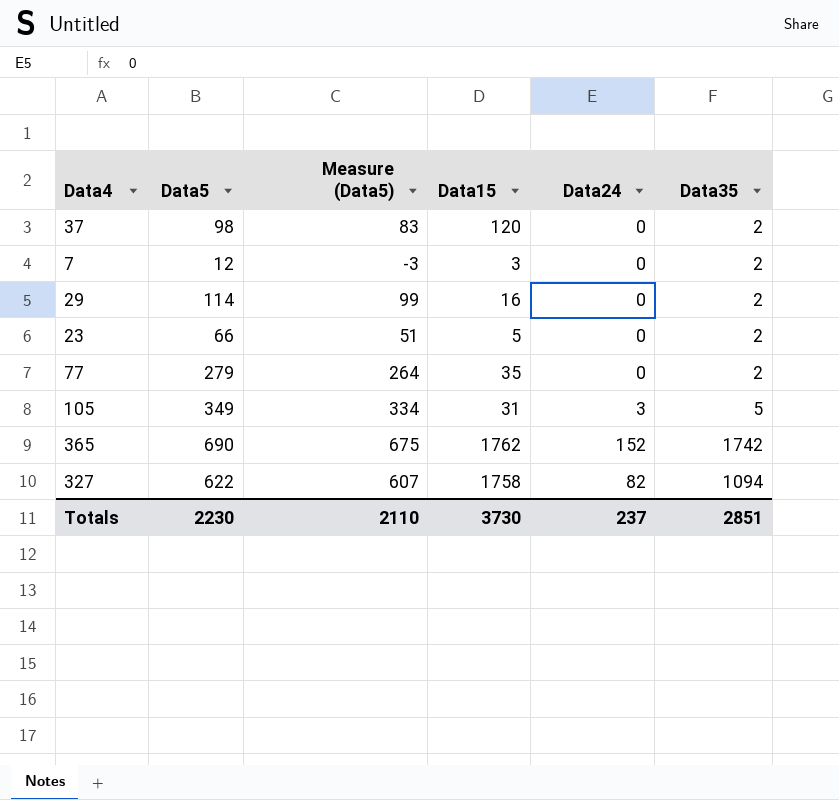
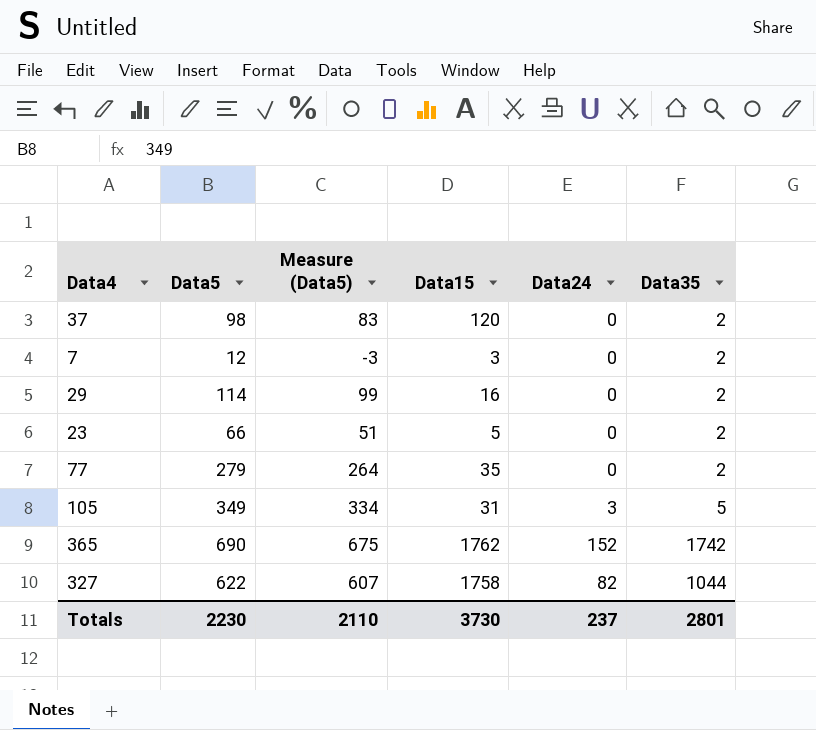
327 | Data35: 1094 -> 1044
Totals | Data35: 2851 -> 2801

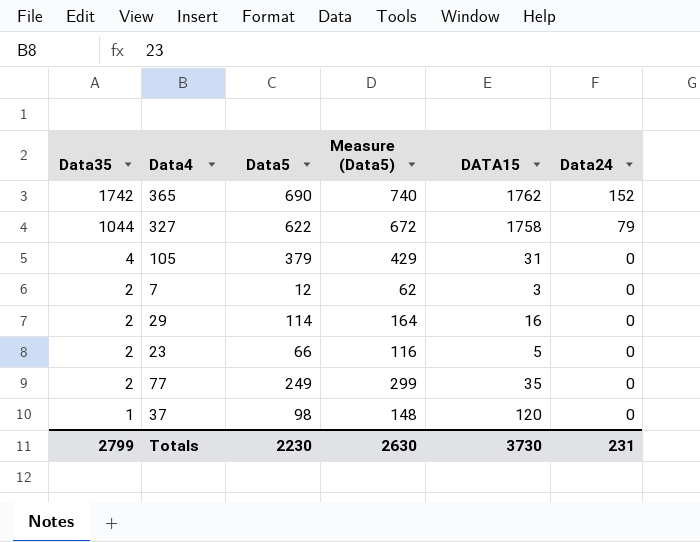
row order: none -> Data35 descending
column Data35 | position: 6 -> 1
column Measure (Data5) | formula: [Data5] - 15 -> [Data5] + 50
column name: Data15 -> DATA15
327 | Data24: 82 -> 79
105 | Data35: 5 -> 4
105 | Data5: 349 -> 379
105 | Data24: 3 -> 0
77 | Data5: 279 -> 249
37 | Data35: 2 -> 1
Totals | Data35: 2801 -> 2799
Totals | Measure (Data5): 2110 -> 2630
Totals | Data24: 237 -> 231

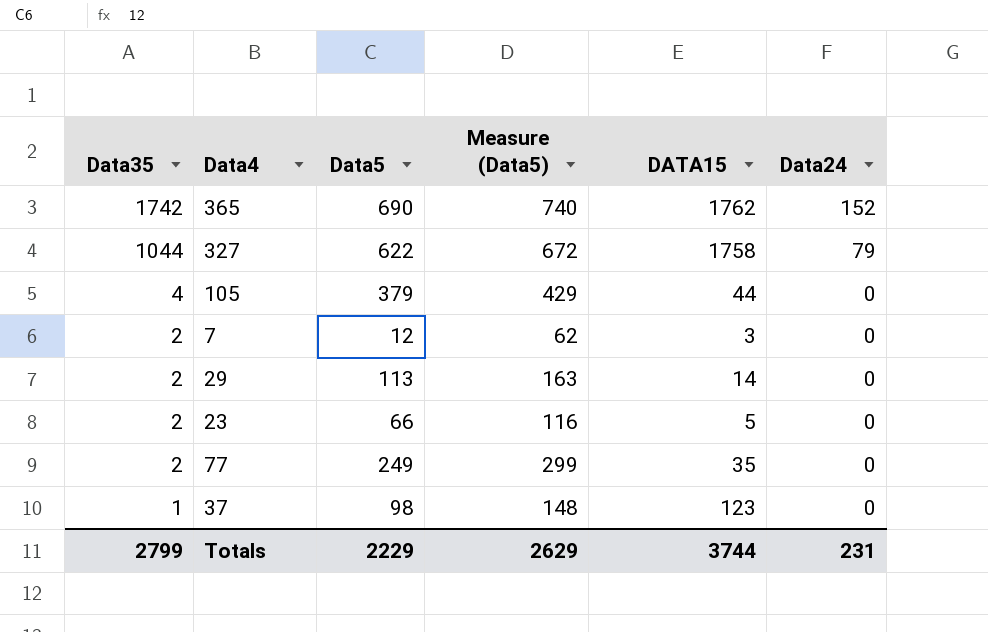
105 | DATA15: 31 -> 44
29 | Data5: 114 -> 113
29 | Measure (Data5): 164 -> 163
29 | DATA15: 16 -> 14
37 | DATA15: 120 -> 123
Totals | Data5: 2230 -> 2229
Totals | Measure (Data5): 2630 -> 2629
Totals | DATA15: 3730 -> 3744

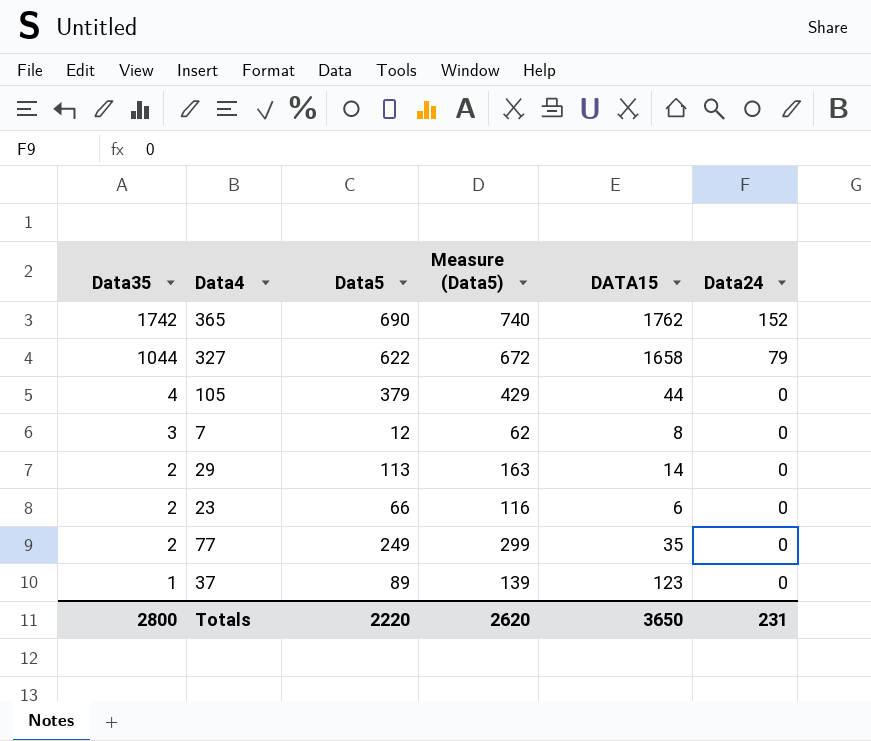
327 | DATA15: 1758 -> 1658
7 | Data35: 2 -> 3
7 | DATA15: 3 -> 8
23 | DATA15: 5 -> 6
37 | Data5: 98 -> 89
37 | Measure (Data5): 148 -> 139
Totals | Data35: 2799 -> 2800
Totals | Data5: 2229 -> 2220
Totals | Measure (Data5): 2629 -> 2620
Totals | DATA15: 3744 -> 3650

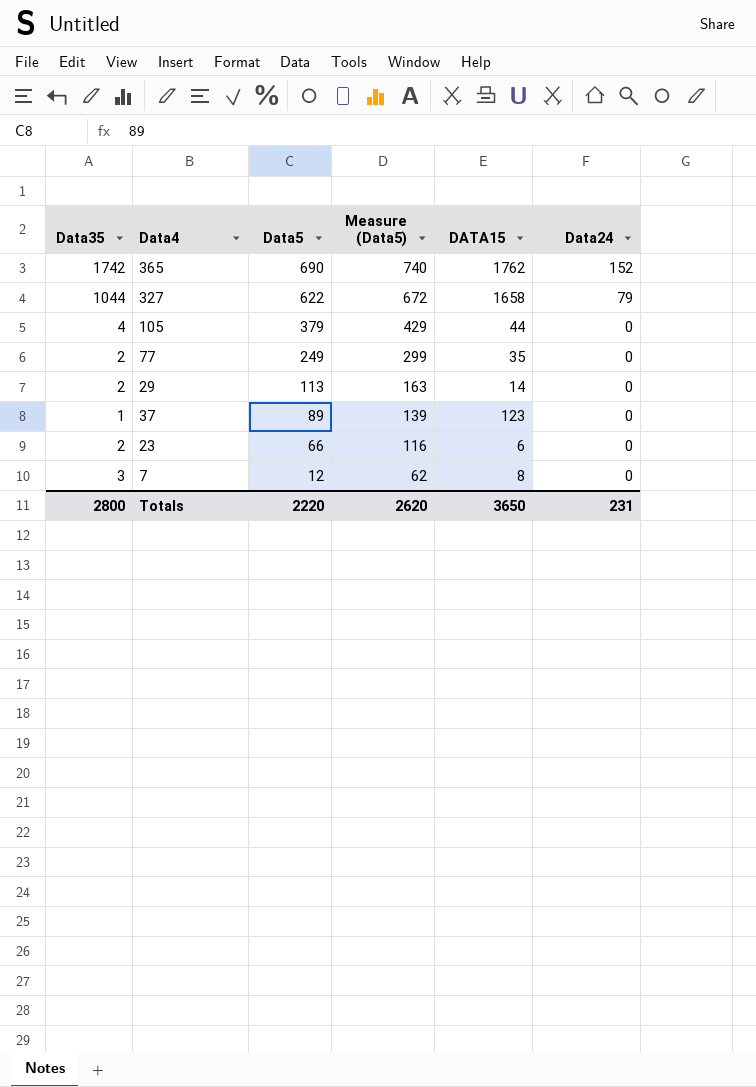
row order: Data35 descending -> Data5 descending

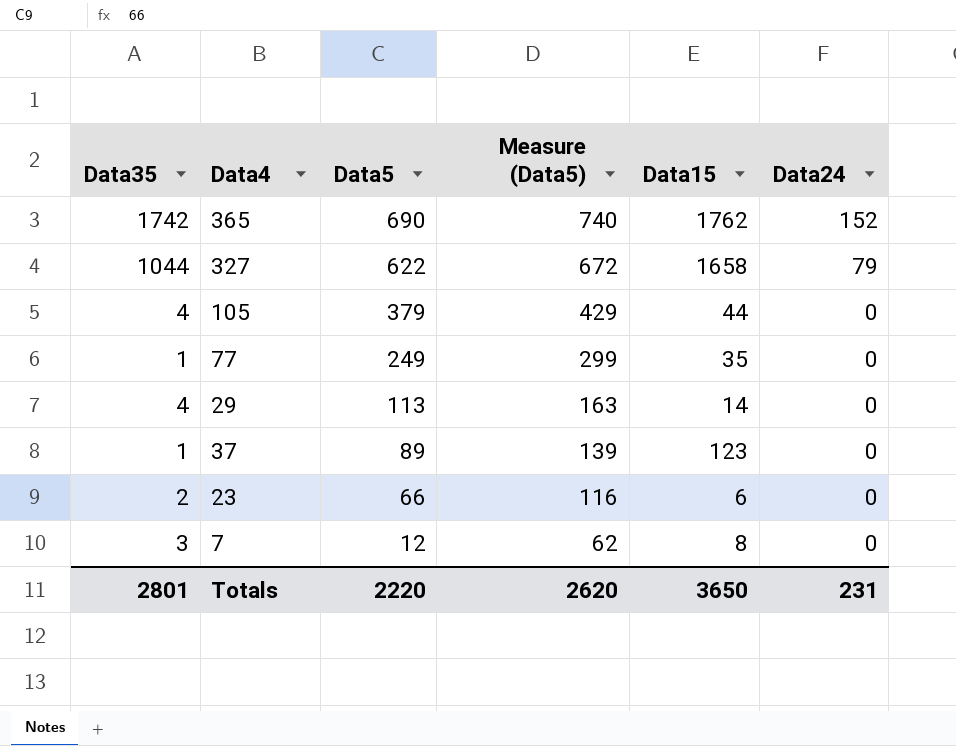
column name: DATA15 -> Data15
77 | Data35: 2 -> 1
29 | Data35: 2 -> 4
Totals | Data35: 2800 -> 2801

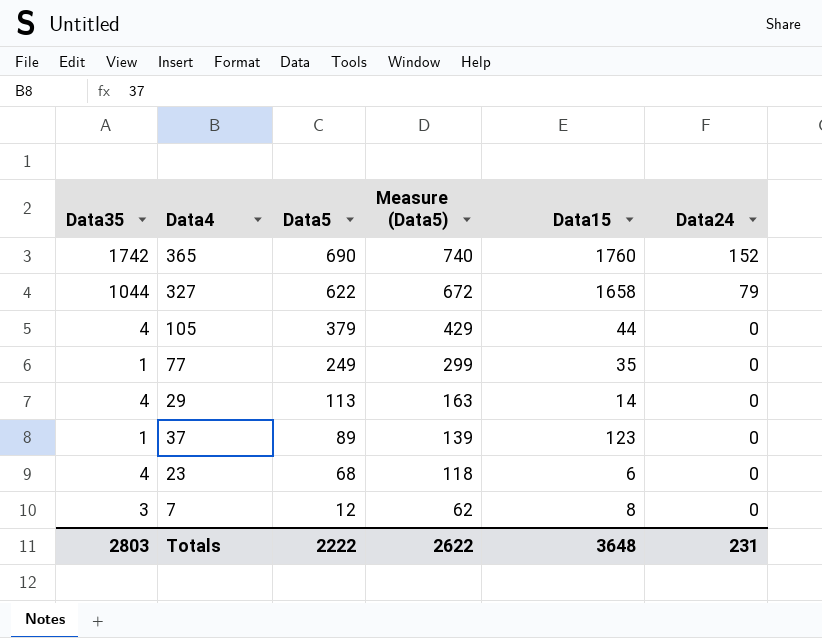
365 | Data15: 1762 -> 1760
23 | Data35: 2 -> 4
23 | Data5: 66 -> 68
23 | Measure (Data5): 116 -> 118
Totals | Data35: 2801 -> 2803
Totals | Data5: 2220 -> 2222
Totals | Measure (Data5): 2620 -> 2622
Totals | Data15: 3650 -> 3648

